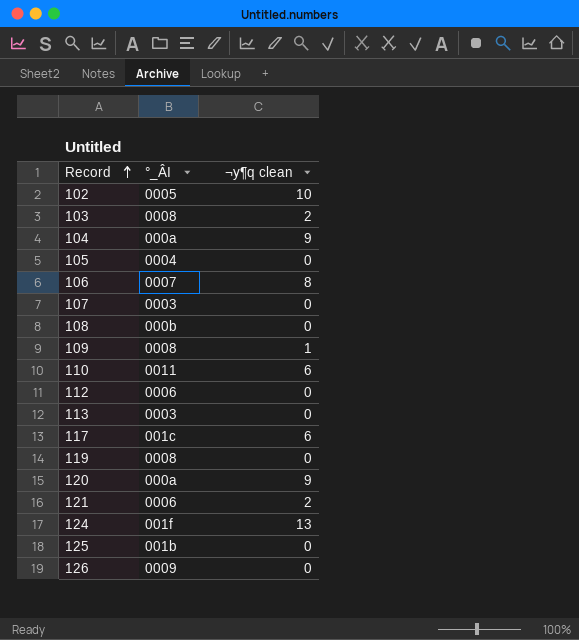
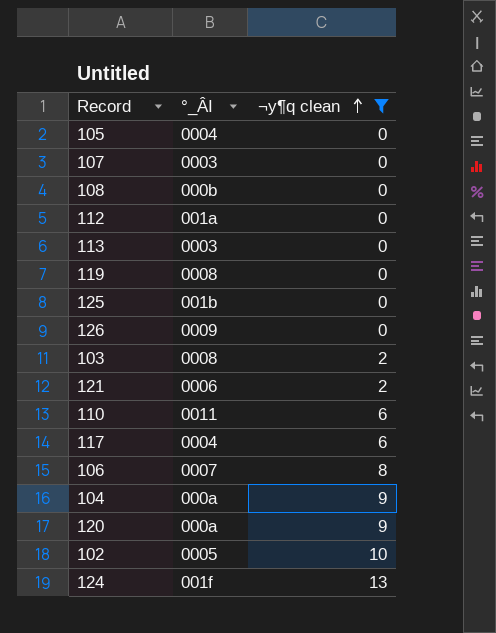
filter: none -> ¬y¶q clean != 1
row order: Record ascending -> ¬y¶q clean ascending
112 | °_ÂI: 0006 -> 001a
117 | °_ÂI: 001c -> 0004

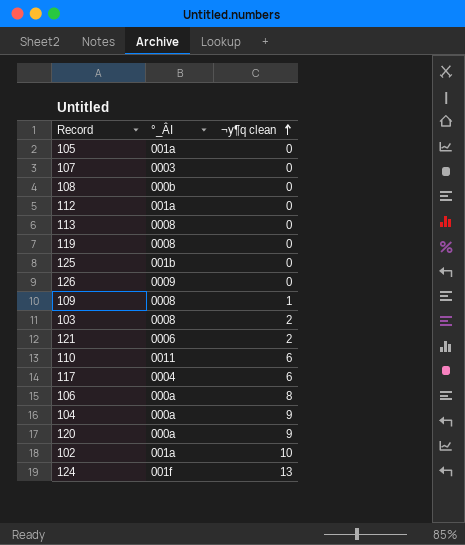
filter: ¬y¶q clean != 1 -> none
105 | °_ÂI: 0004 -> 001a
113 | °_ÂI: 0003 -> 0008
106 | °_ÂI: 0007 -> 000a
102 | °_ÂI: 0005 -> 001a

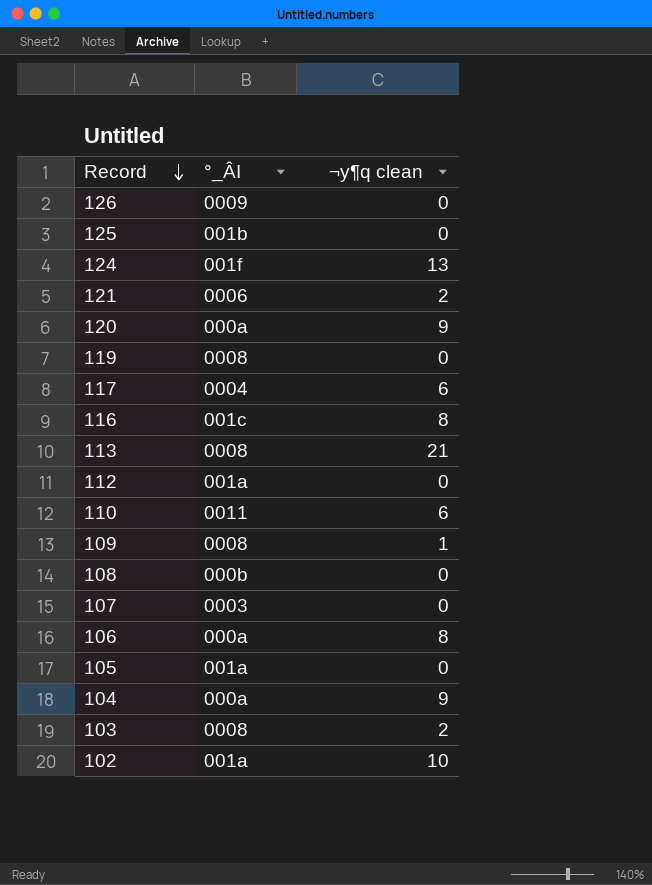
row order: ¬y¶q clean ascending -> Record descending
row 116: none -> 001c | 8
113 | ¬y¶q clean: 0 -> 21

